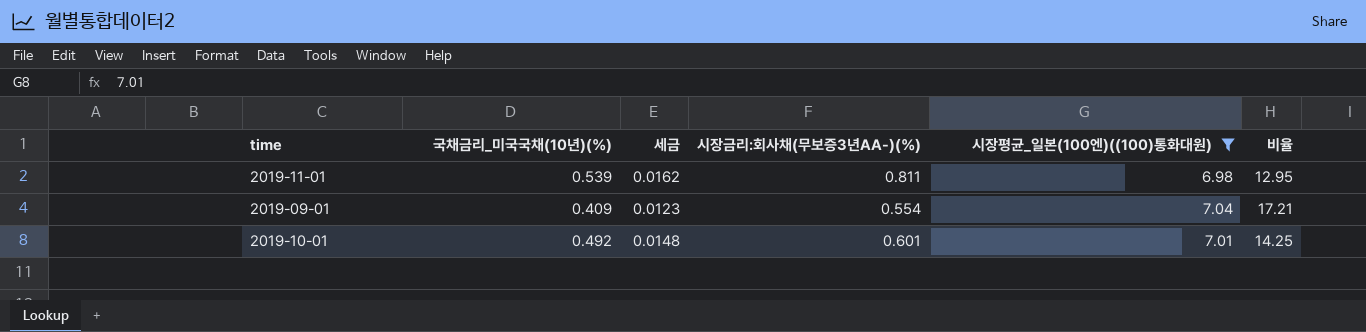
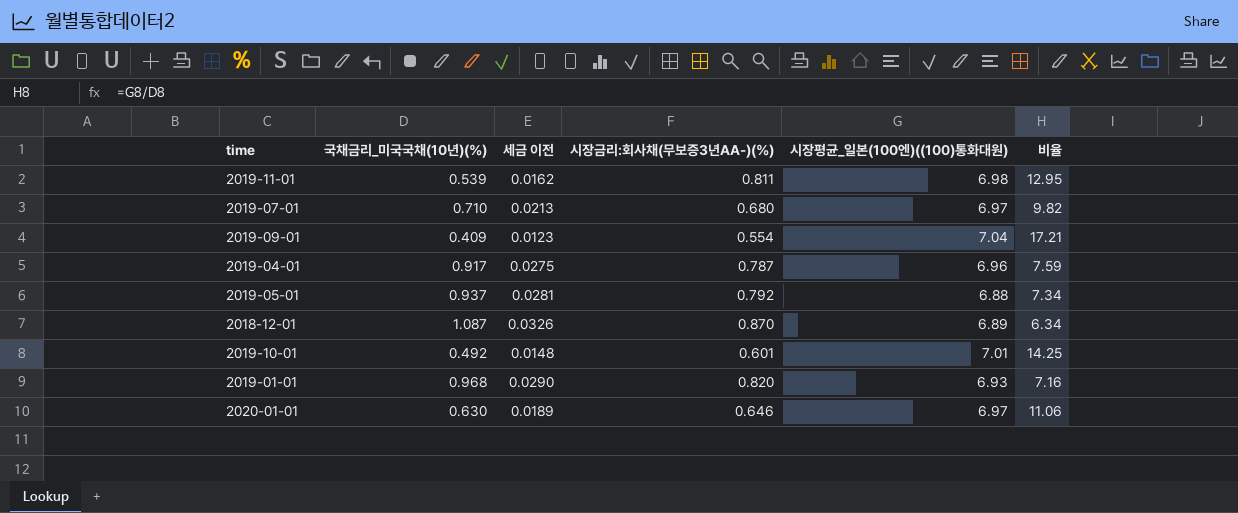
filter: 시장평균_일본(100엔)((100)통화대원) >= 6.98 -> none
column name: 세금 -> 세금 이전

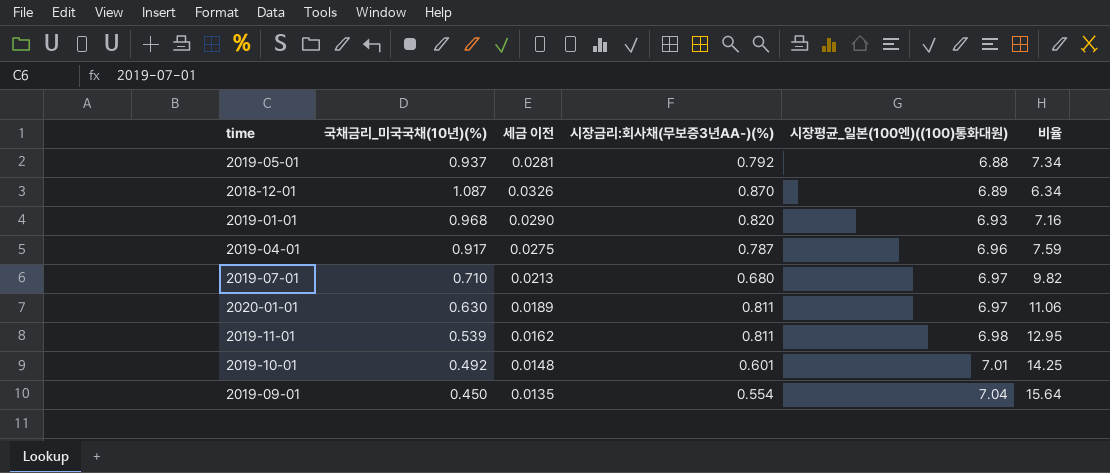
row order: none -> 시장평균_일본(100엔)((100)통화대원) ascending
2020-01-01 | 시장금리:회사채(무보증3년AA-)(%): 0.646 -> 0.811
2019-09-01 | 국채금리_미국국채(10년)(%): 0.409 -> 0.450
2019-09-01 | 세금 이전: 0.0123 -> 0.0135
2019-09-01 | 비율: 17.21 -> 15.64

